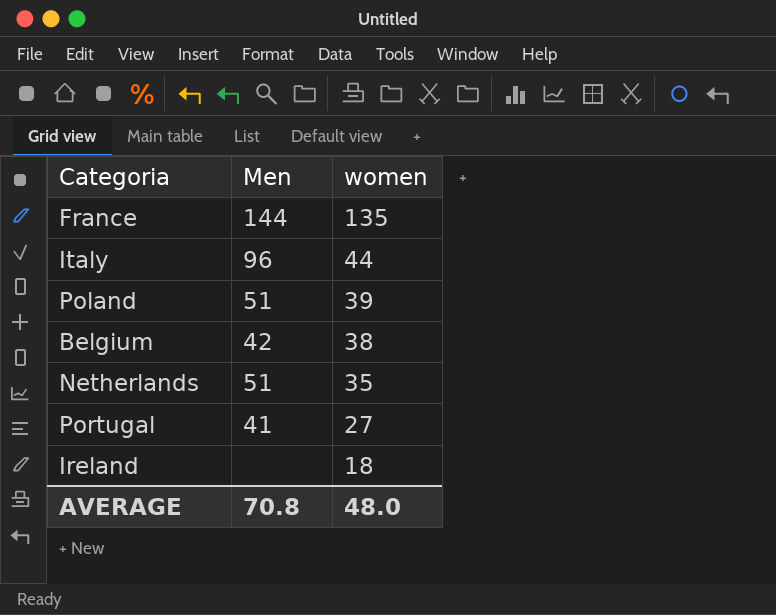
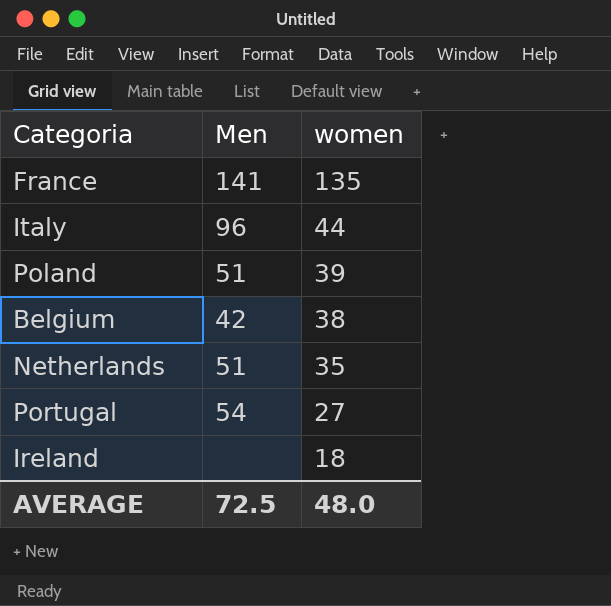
France | Men: 144 -> 141
Portugal | Men: 41 -> 54
AVERAGE | Men: 70.8 -> 72.5

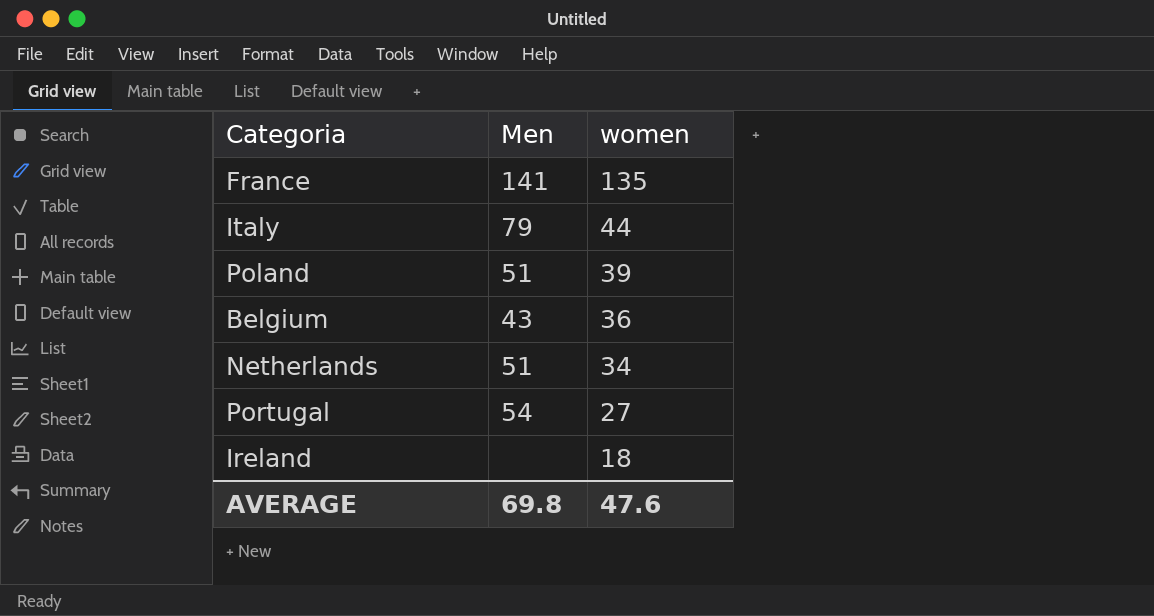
Italy | Men: 96 -> 79
Belgium | Men: 42 -> 43
Belgium | women: 38 -> 36
Netherlands | women: 35 -> 34
AVERAGE | Men: 72.5 -> 69.8
AVERAGE | women: 48.0 -> 47.6

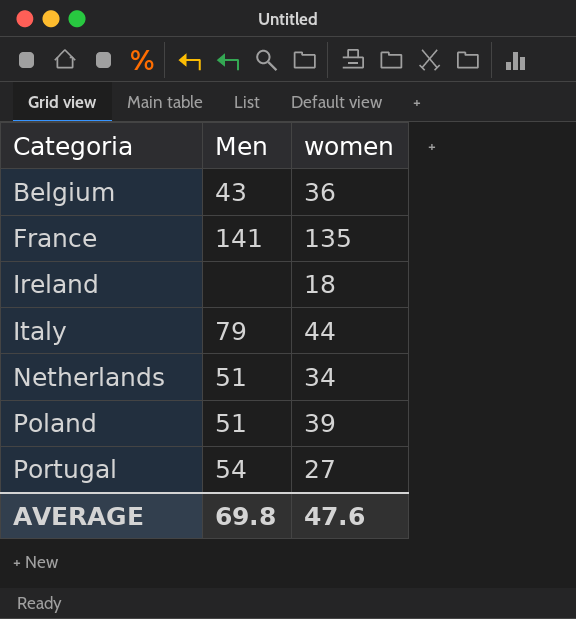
row order: women descending -> Categoria ascending

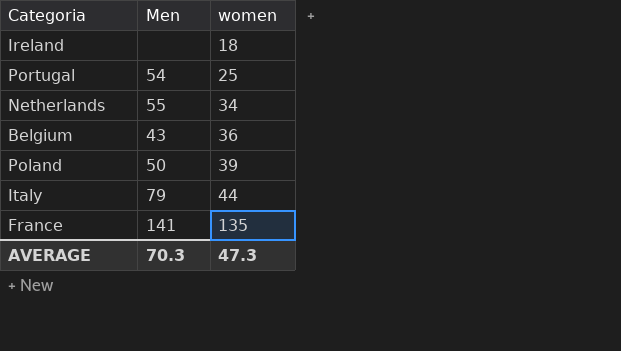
row order: Categoria ascending -> women ascending
Portugal | women: 27 -> 25
Netherlands | Men: 51 -> 55
Poland | Men: 51 -> 50
AVERAGE | Men: 69.8 -> 70.3
AVERAGE | women: 47.6 -> 47.3

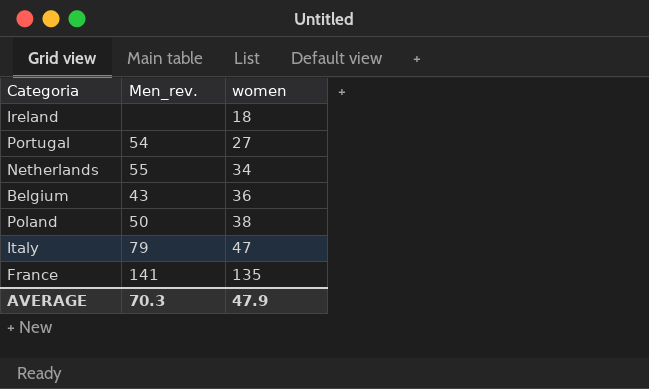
column name: Men -> Men_rev.
Portugal | women: 25 -> 27
Poland | women: 39 -> 38
Italy | women: 44 -> 47
AVERAGE | women: 47.3 -> 47.9

